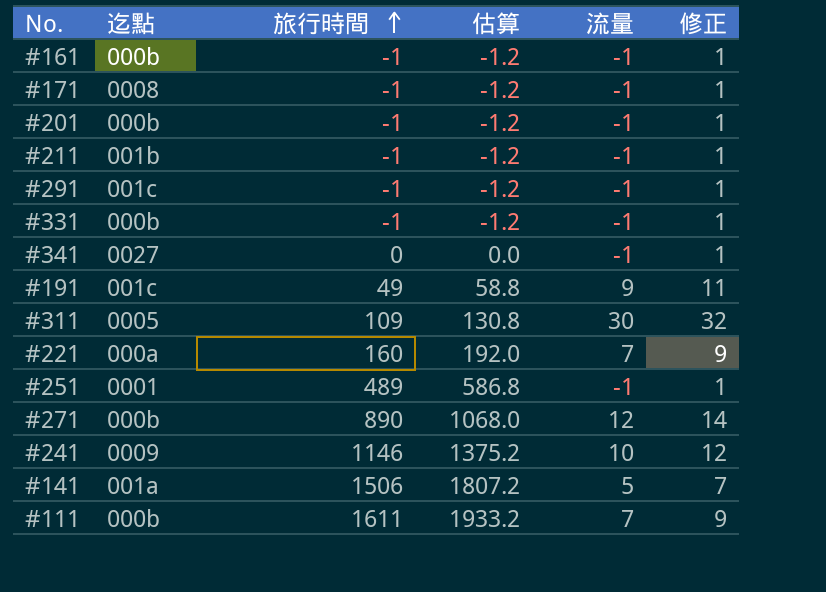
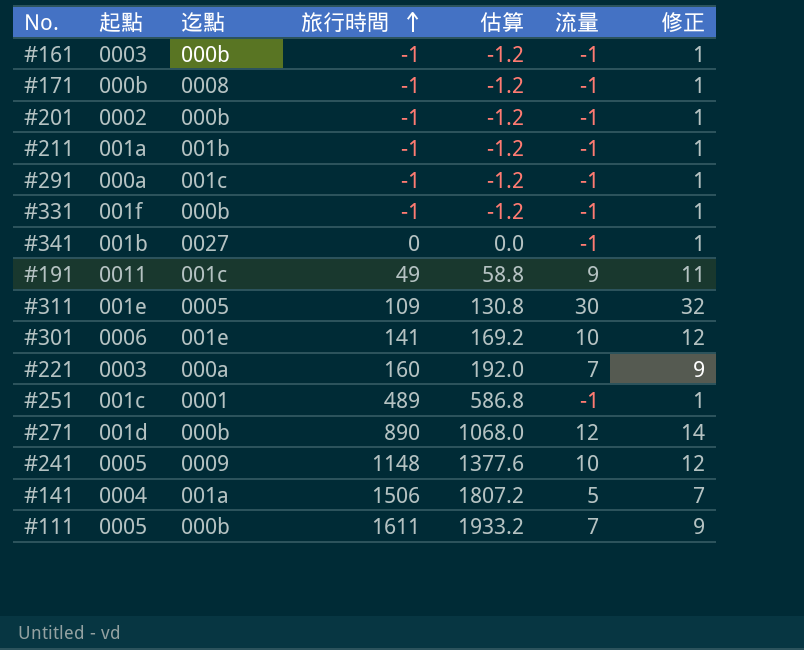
column 起點 | position: none -> 2
row #301: none -> 0006 | 001e | 141 | 169.2 | 10 | 12
#241 | 旅行時間: 1146 -> 1148
#241 | 估算: 1375.2 -> 1377.6

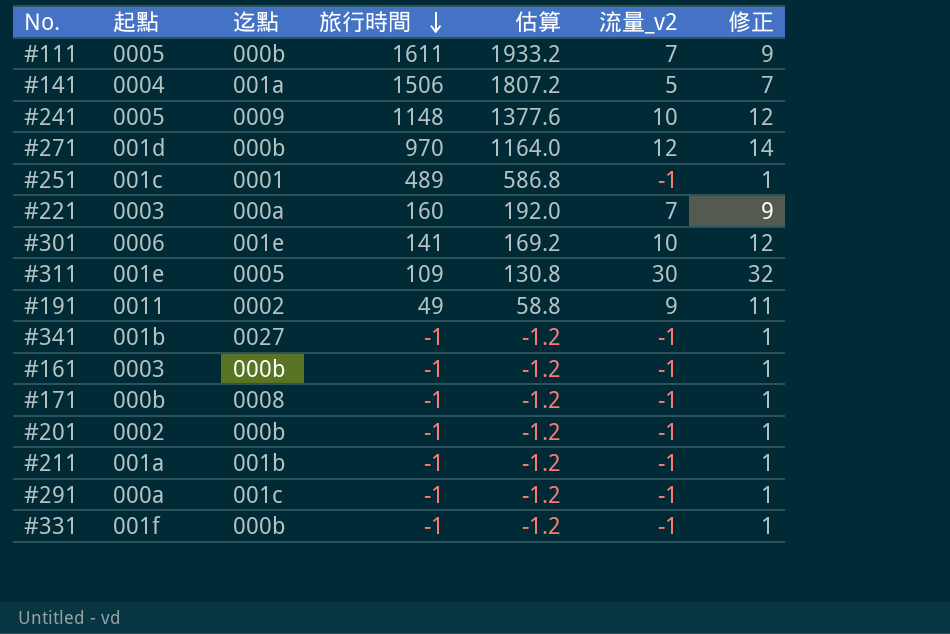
row order: 旅行時間 ascending -> 旅行時間 descending
column name: 流量 -> 流量_v2
#271 | 旅行時間: 890 -> 970
#271 | 估算: 1068.0 -> 1164.0
#191 | 迄點: 001c -> 0002
#341 | 旅行時間: 0 -> -1
#341 | 估算: 0.0 -> -1.2

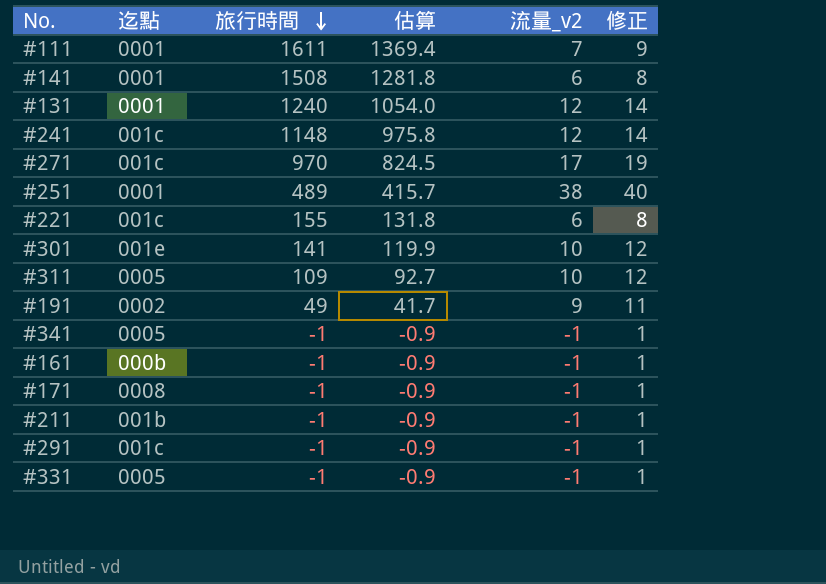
column 起點 | position: 2 -> none
column 估算 | formula: [旅行時間] * 1.2 -> [旅行時間] * 0.85
row #201: 0002 | 000b | -1 | -1.2 | -1 | 1 -> none
#111 | 迄點: 000b -> 0001
#141 | 迄點: 001a -> 0001
#141 | 旅行時間: 1506 -> 1508
#141 | 流量_v2: 5 -> 6
#141 | 修正: 7 -> 8
row #131: none -> 0001 | 1240 | 1054.0 | 12 | 14
#241 | 迄點: 0009 -> 001c
#241 | 流量_v2: 10 -> 12
#241 | 修正: 12 -> 14
#271 | 迄點: 000b -> 001c
#271 | 流量_v2: 12 -> 17
#271 | 修正: 14 -> 19
#251 | 流量_v2: -1 -> 38
#251 | 修正: 1 -> 40
#221 | 迄點: 000a -> 001c
#221 | 旅行時間: 160 -> 155
#221 | 流量_v2: 7 -> 6
#221 | 修正: 9 -> 8
#311 | 流量_v2: 30 -> 10
#311 | 修正: 32 -> 12
#341 | 迄點: 0027 -> 0005
#331 | 迄點: 000b -> 0005

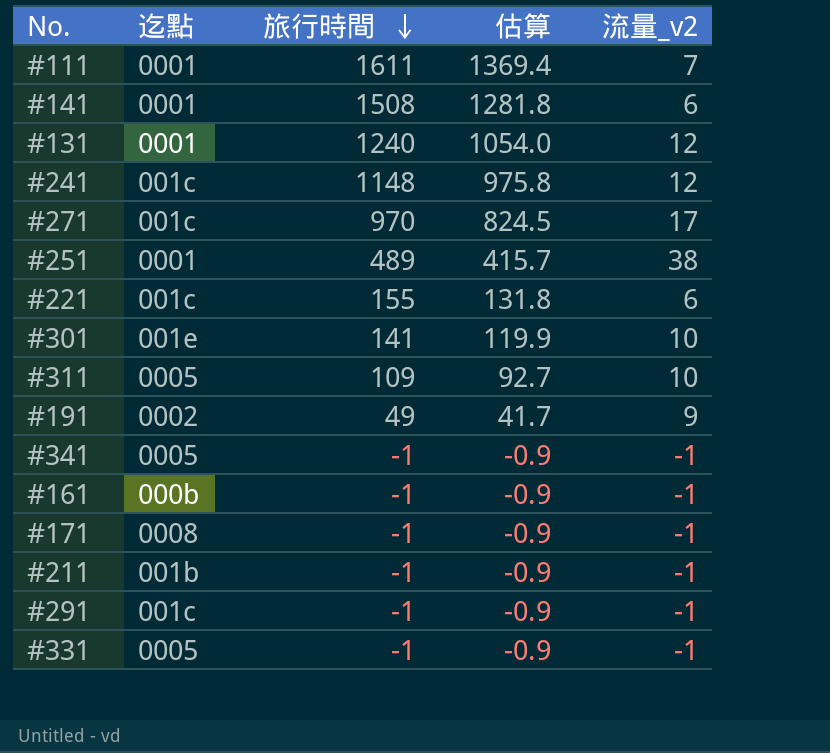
column 修正 | formula: [流量_v2] + 2 -> none

